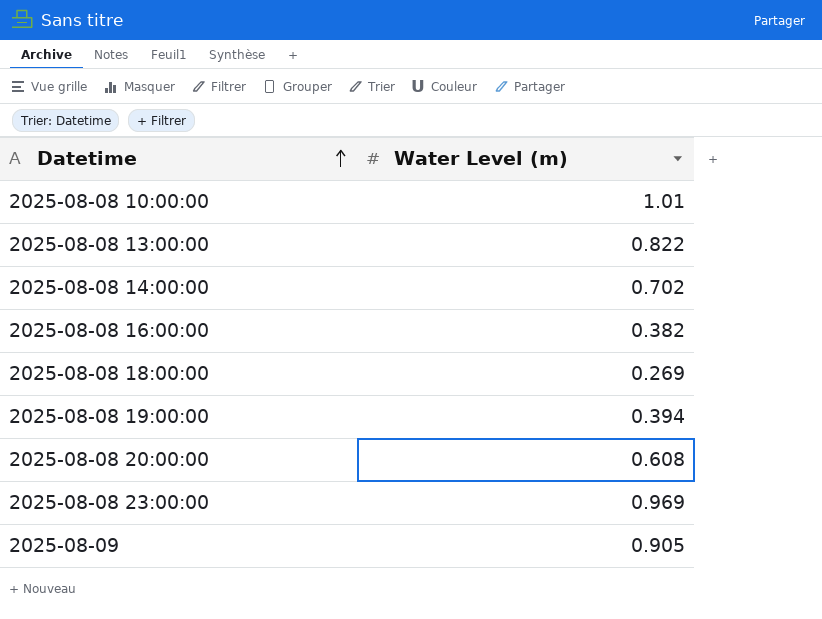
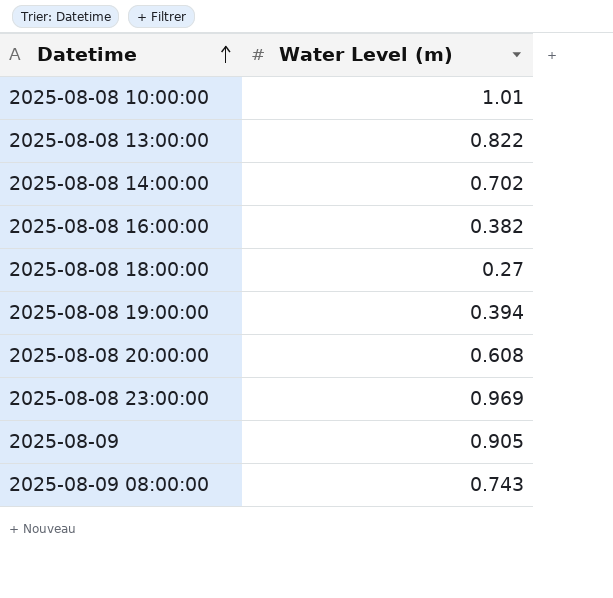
2025-08-08 18:00:00 | Water Level (m): 0.269 -> 0.27
row 2025-08-09 08:00:00: none -> 0.743

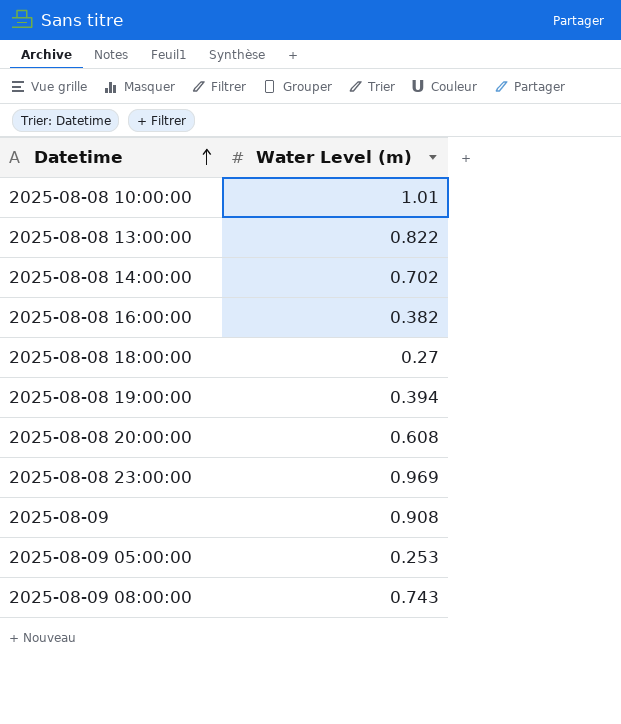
2025-08-09 | Water Level (m): 0.905 -> 0.908
row 2025-08-09 05:00:00: none -> 0.253

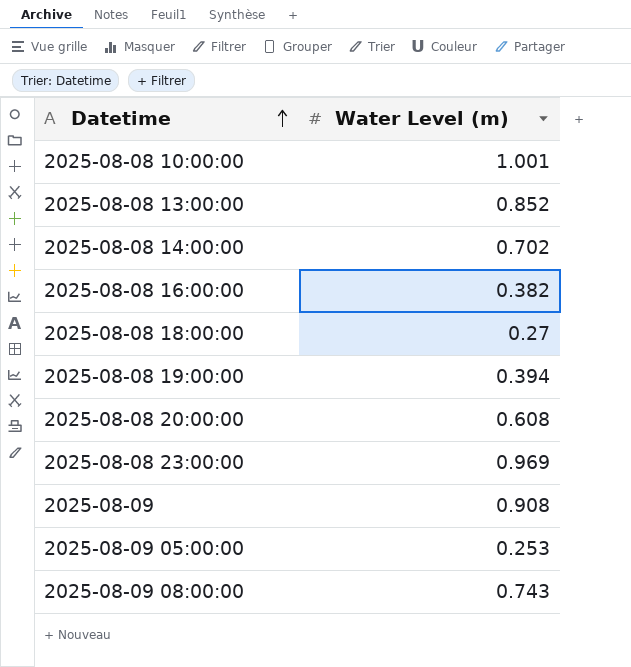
2025-08-08 10:00:00 | Water Level (m): 1.01 -> 1.001
2025-08-08 13:00:00 | Water Level (m): 0.822 -> 0.852

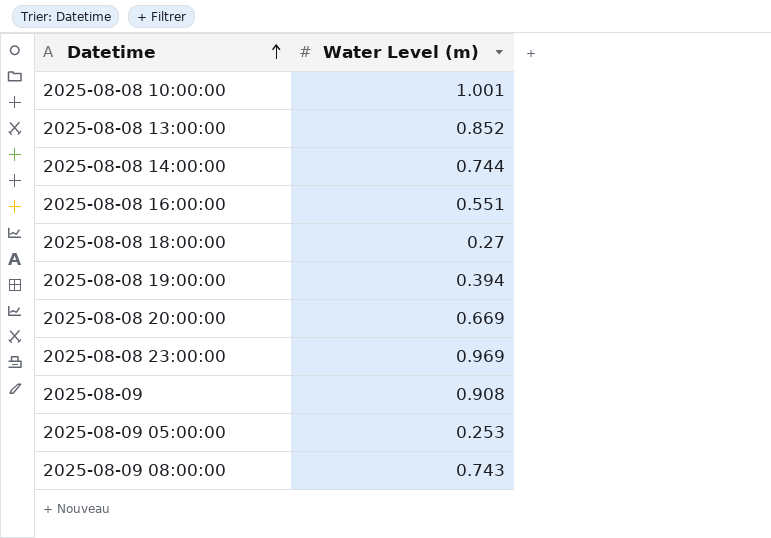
2025-08-08 14:00:00 | Water Level (m): 0.702 -> 0.744
2025-08-08 16:00:00 | Water Level (m): 0.382 -> 0.551
2025-08-08 20:00:00 | Water Level (m): 0.608 -> 0.669

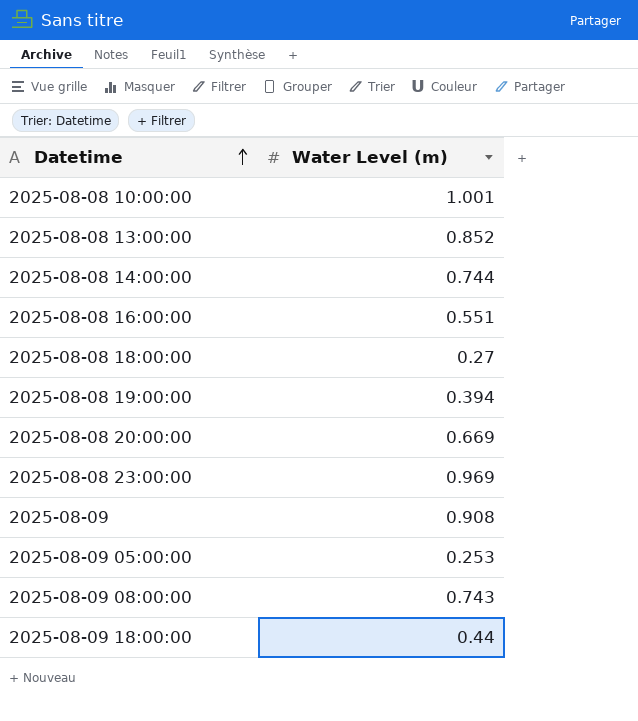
row 2025-08-09 18:00:00: none -> 0.44

